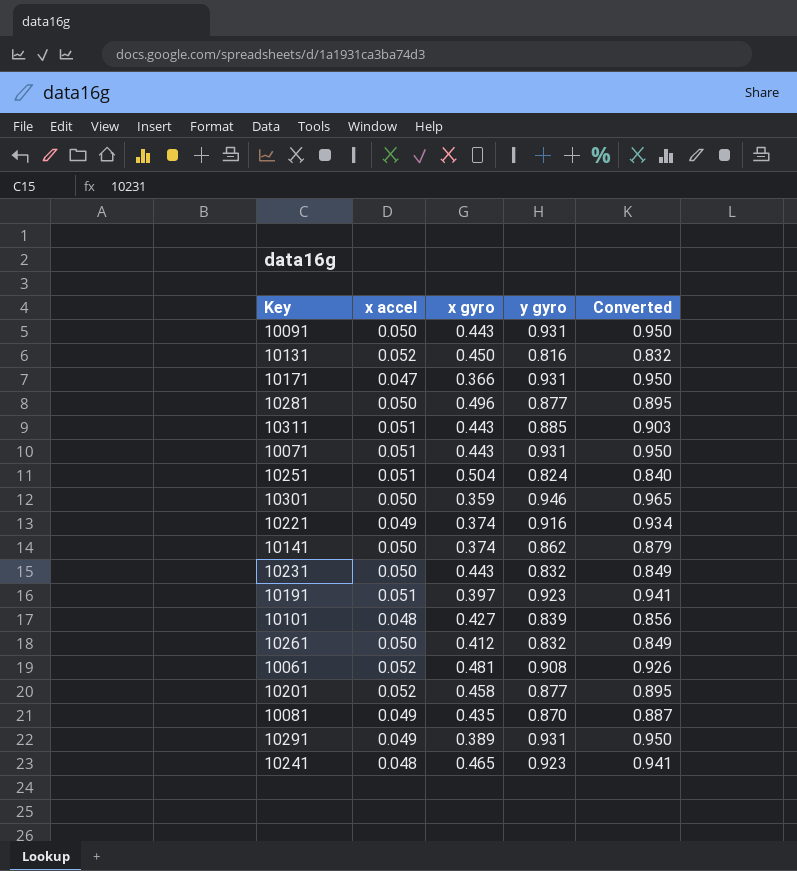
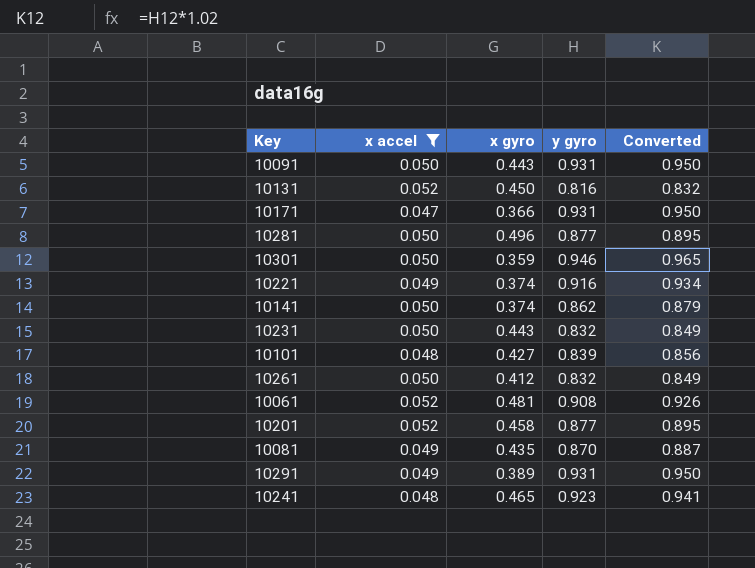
filter: none -> x accel != 0.051

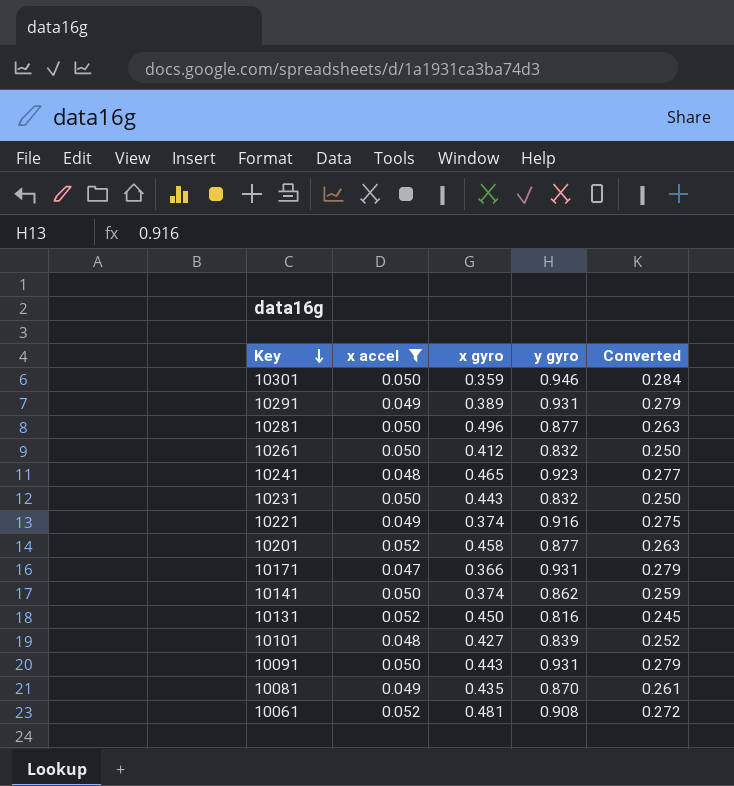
row order: none -> Key descending
column Converted | formula: [y gyro] * 1.02 -> [y gyro] * 0.3

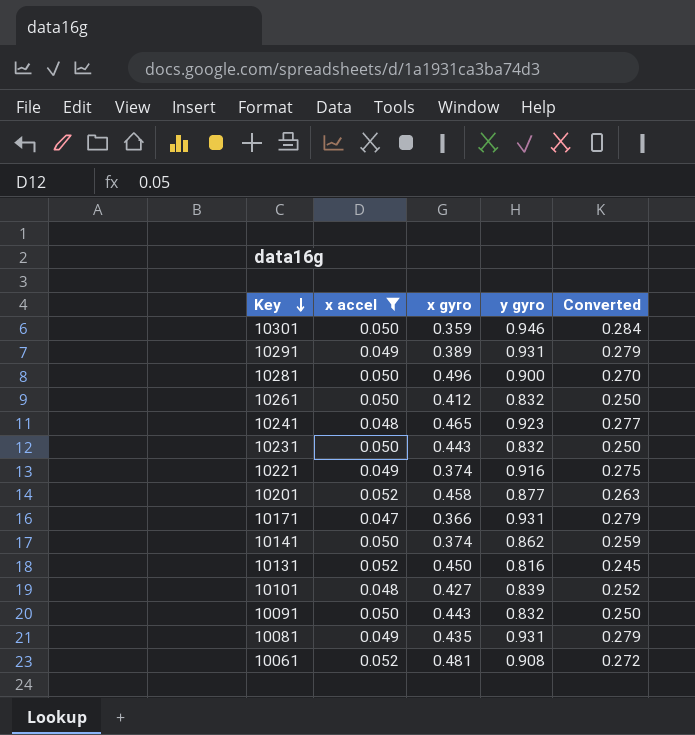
10281 | y gyro: 0.877 -> 0.900
10281 | Converted: 0.263 -> 0.270
10091 | y gyro: 0.931 -> 0.832
10091 | Converted: 0.279 -> 0.250
10081 | y gyro: 0.870 -> 0.931
10081 | Converted: 0.261 -> 0.279

